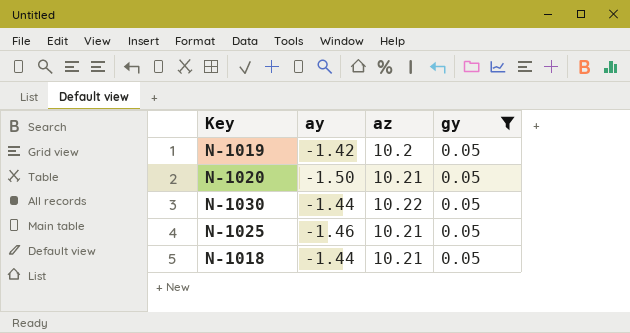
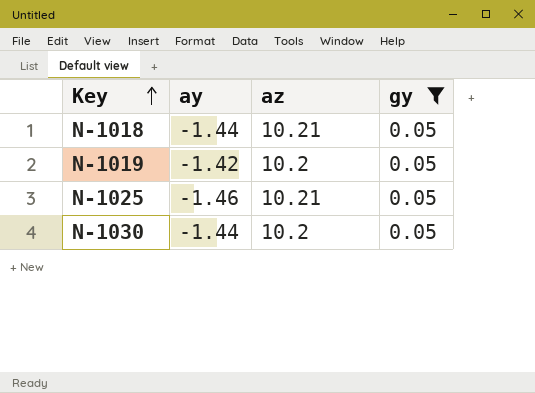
row order: none -> Key ascending
row N-1020: -1.50 | 10.21 | 0.05 -> none
N-1030 | az: 10.22 -> 10.2

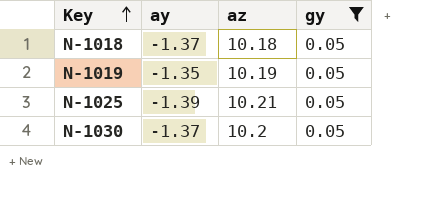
N-1018 | ay: -1.44 -> -1.37
N-1018 | az: 10.21 -> 10.18
N-1019 | ay: -1.42 -> -1.35
N-1019 | az: 10.2 -> 10.19
N-1025 | ay: -1.46 -> -1.39
N-1030 | ay: -1.44 -> -1.37

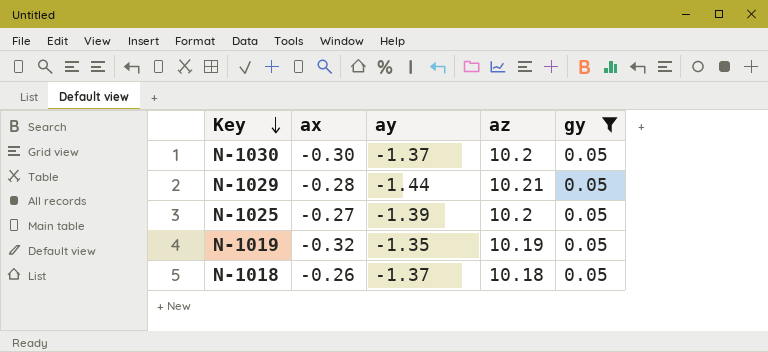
row order: Key ascending -> Key descending
column ax | position: none -> 2
row N-1029: none -> -0.28 | -1.44 | 10.21 | 0.05
N-1025 | az: 10.21 -> 10.2

